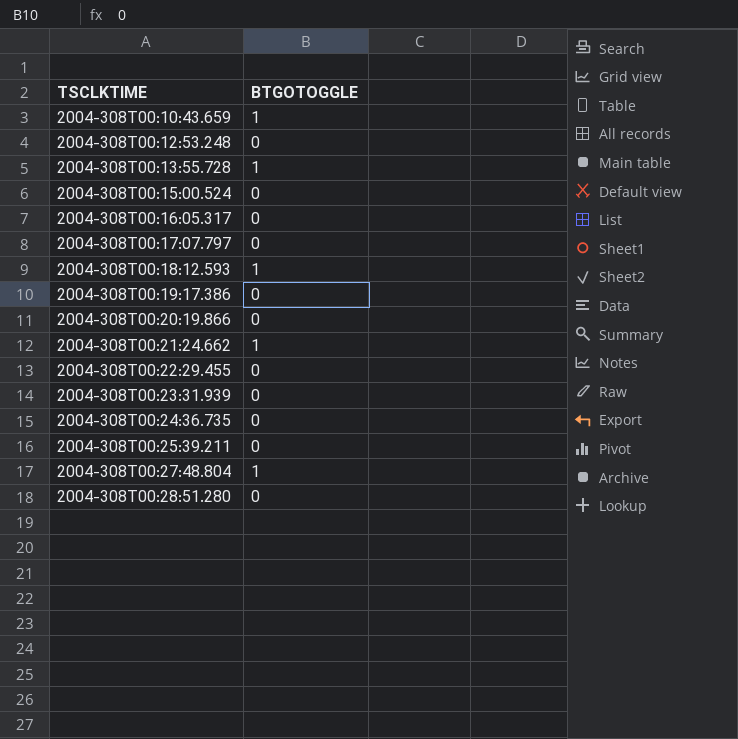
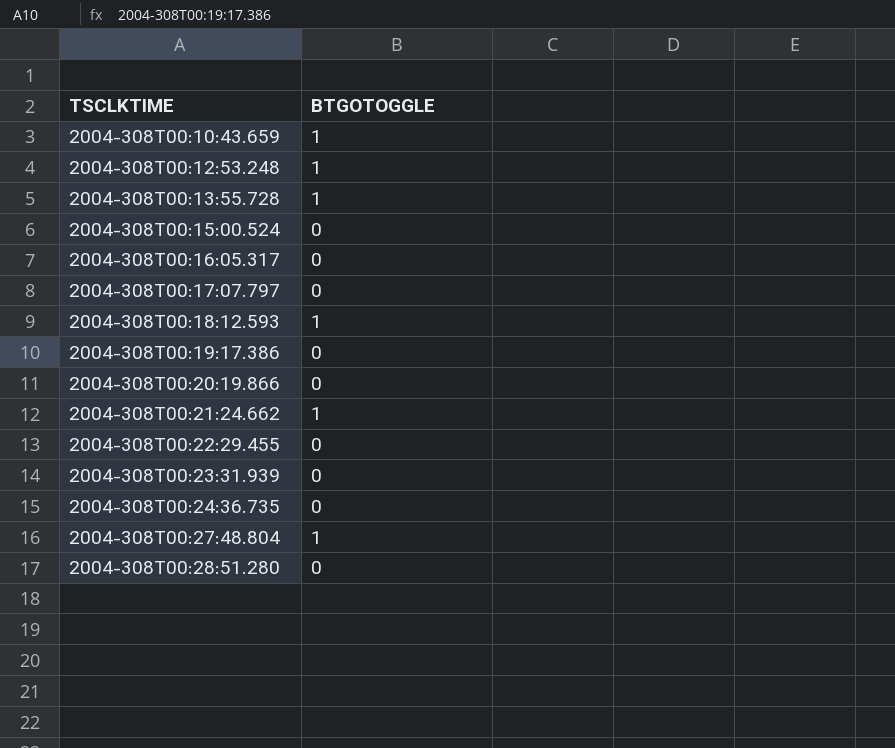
row 2004-308T00:25:39.211: 0 -> none
2004-308T00:12:53.248 | BTGOTOGGLE: 0 -> 1

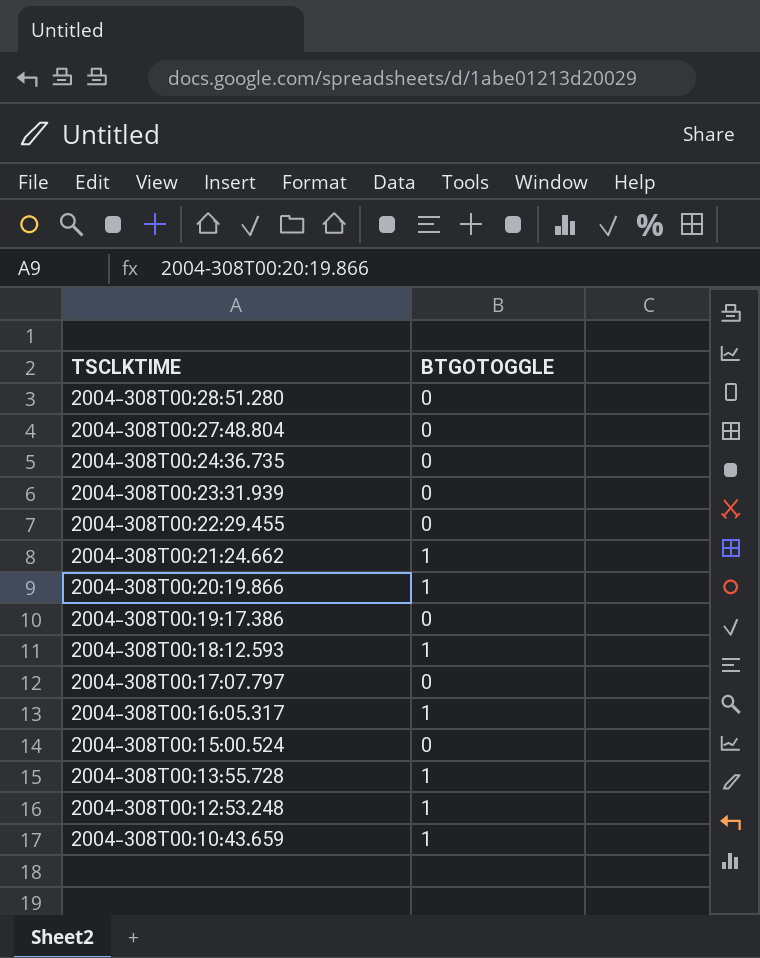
row order: TSCLKTIME ascending -> TSCLKTIME descending
2004-308T00:27:48.804 | BTGOTOGGLE: 1 -> 0
2004-308T00:20:19.866 | BTGOTOGGLE: 0 -> 1
2004-308T00:16:05.317 | BTGOTOGGLE: 0 -> 1

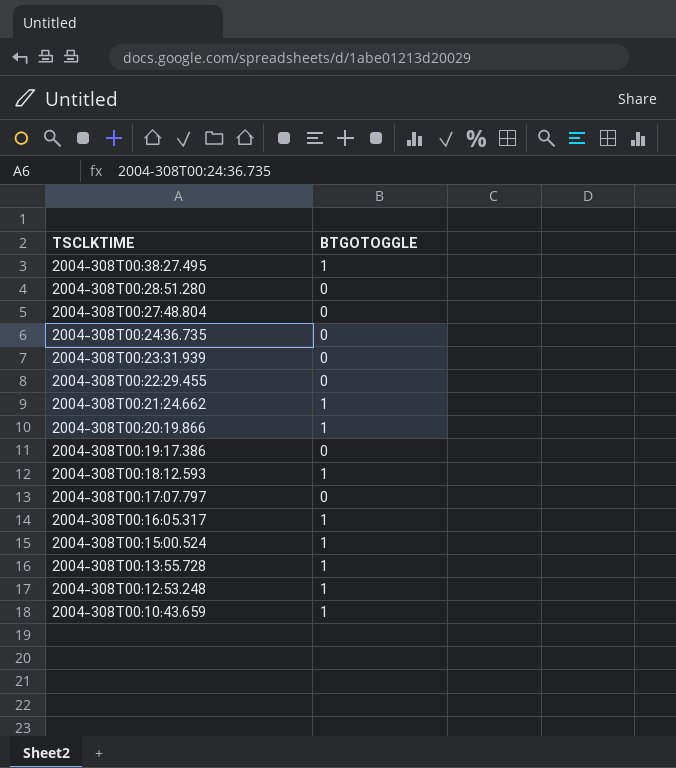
row 2004-308T00:38:27.495: none -> 1
2004-308T00:15:00.524 | BTGOTOGGLE: 0 -> 1

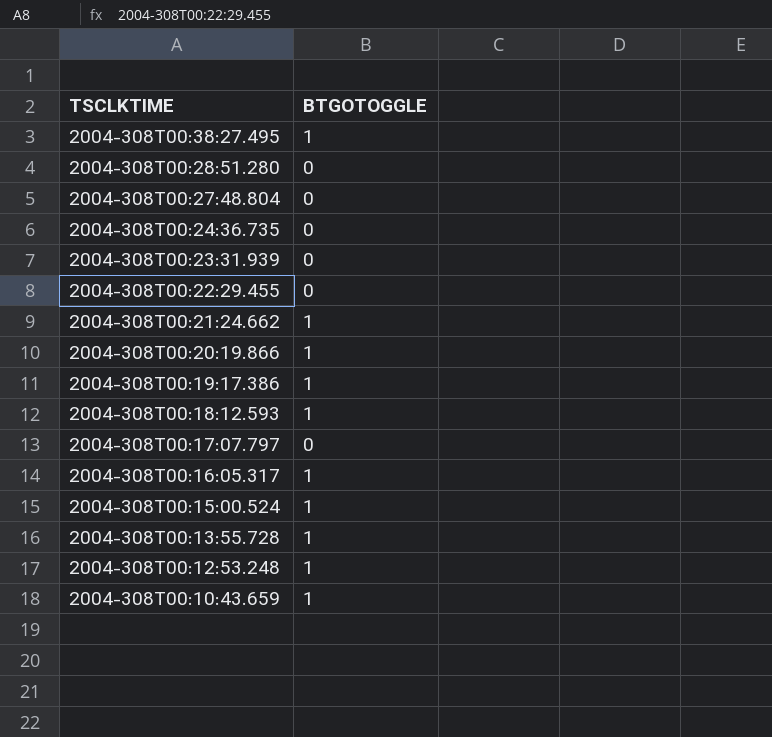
2004-308T00:19:17.386 | BTGOTOGGLE: 0 -> 1

